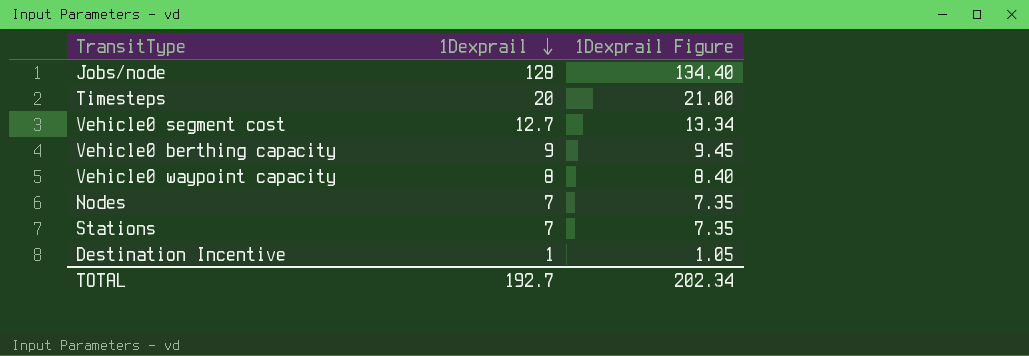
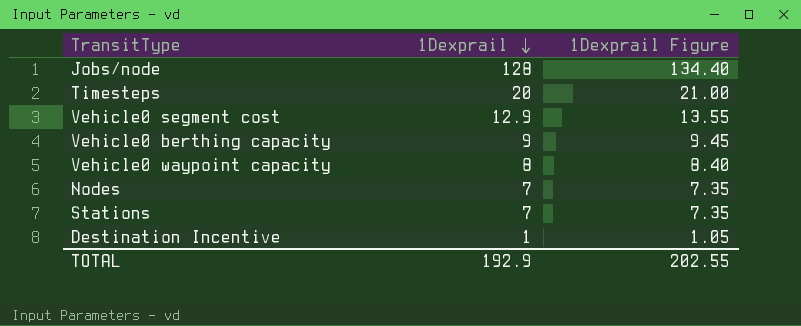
Vehicle0 segment cost | 1Dexprail: 12.7 -> 12.9
Vehicle0 segment cost | 1Dexprail Figure: 13.34 -> 13.55
TOTAL | 1Dexprail: 192.7 -> 192.9
TOTAL | 1Dexprail Figure: 202.34 -> 202.55

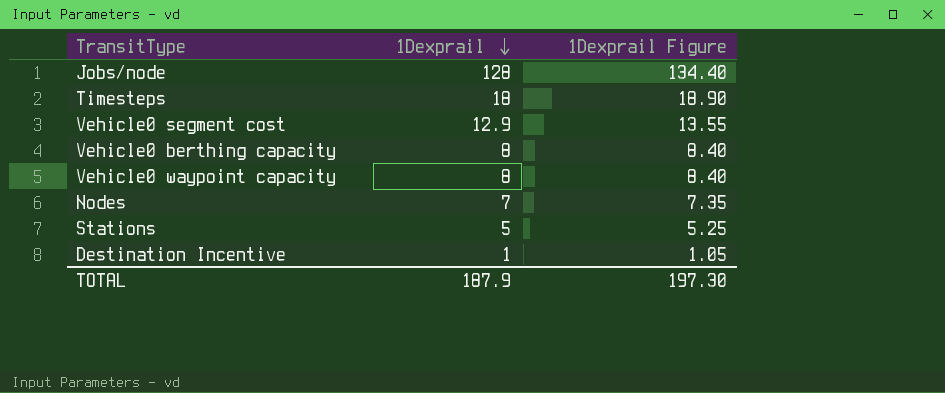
Timesteps | 1Dexprail: 20 -> 18
Timesteps | 1Dexprail Figure: 21.00 -> 18.90
Vehicle0 berthing capacity | 1Dexprail: 9 -> 8
Vehicle0 berthing capacity | 1Dexprail Figure: 9.45 -> 8.40
Stations | 1Dexprail: 7 -> 5
Stations | 1Dexprail Figure: 7.35 -> 5.25
TOTAL | 1Dexprail: 192.9 -> 187.9
TOTAL | 1Dexprail Figure: 202.55 -> 197.30

